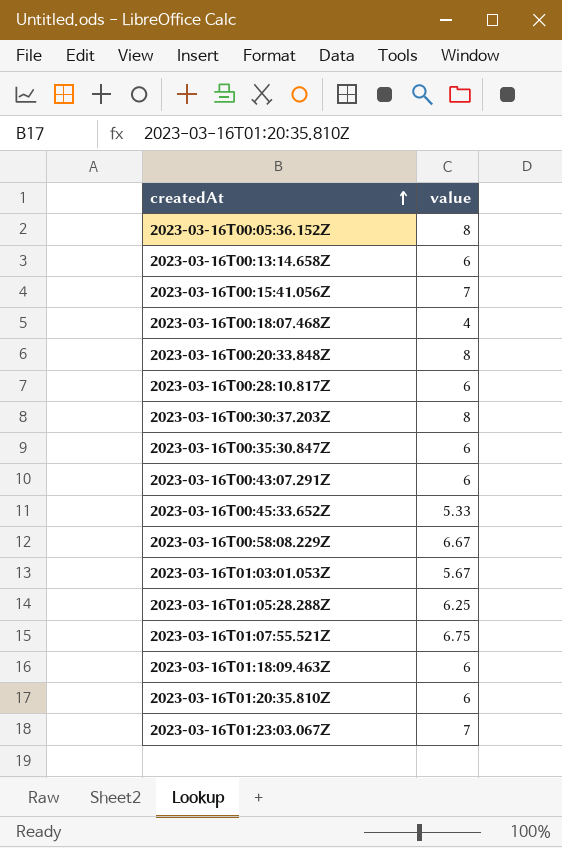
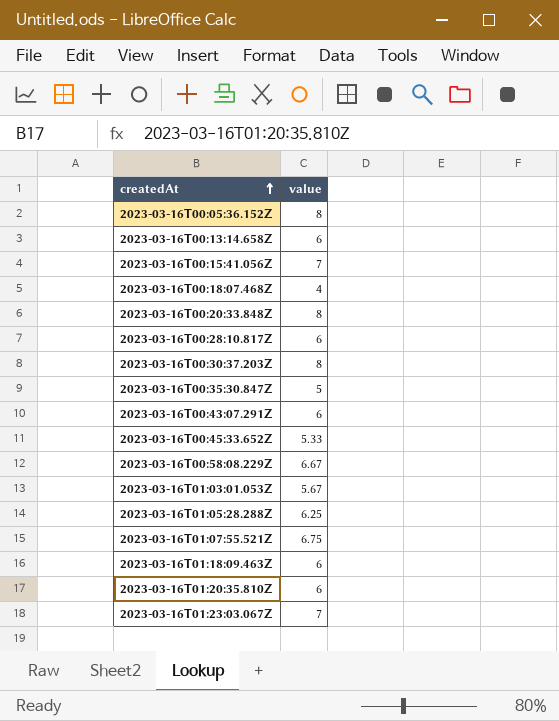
2023-03-16T00:35:30.847Z | value: 6 -> 5

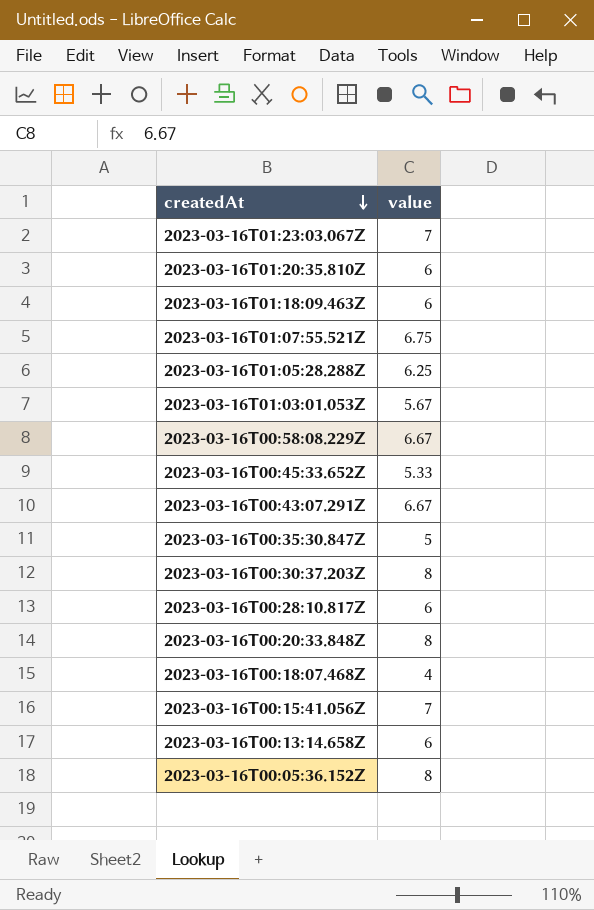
row order: createdAt ascending -> createdAt descending
2023-03-16T00:43:07.291Z | value: 6 -> 6.67

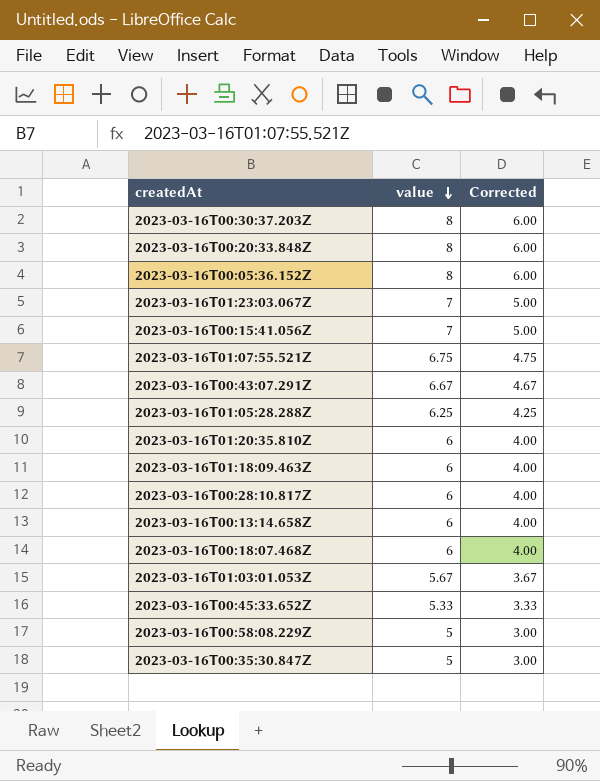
row order: createdAt descending -> value descending
column Corrected | formula: none -> [value] - 2
2023-03-16T00:18:07.468Z | value: 4 -> 6
2023-03-16T00:58:08.229Z | value: 6.67 -> 5

